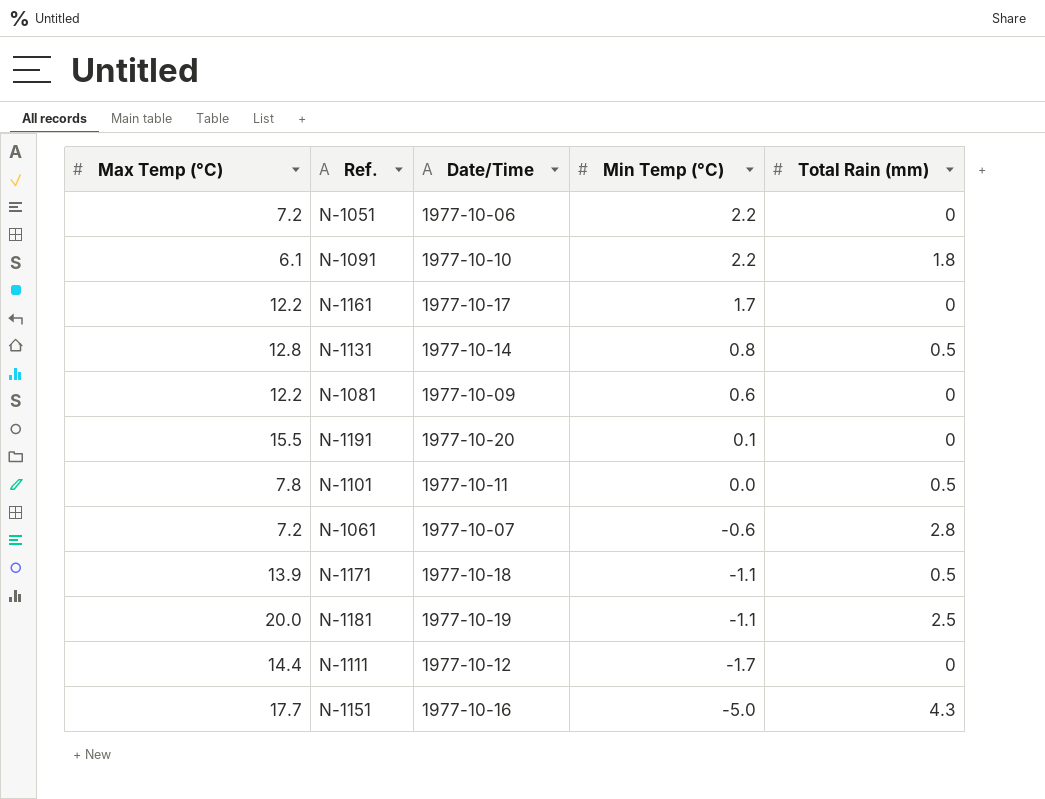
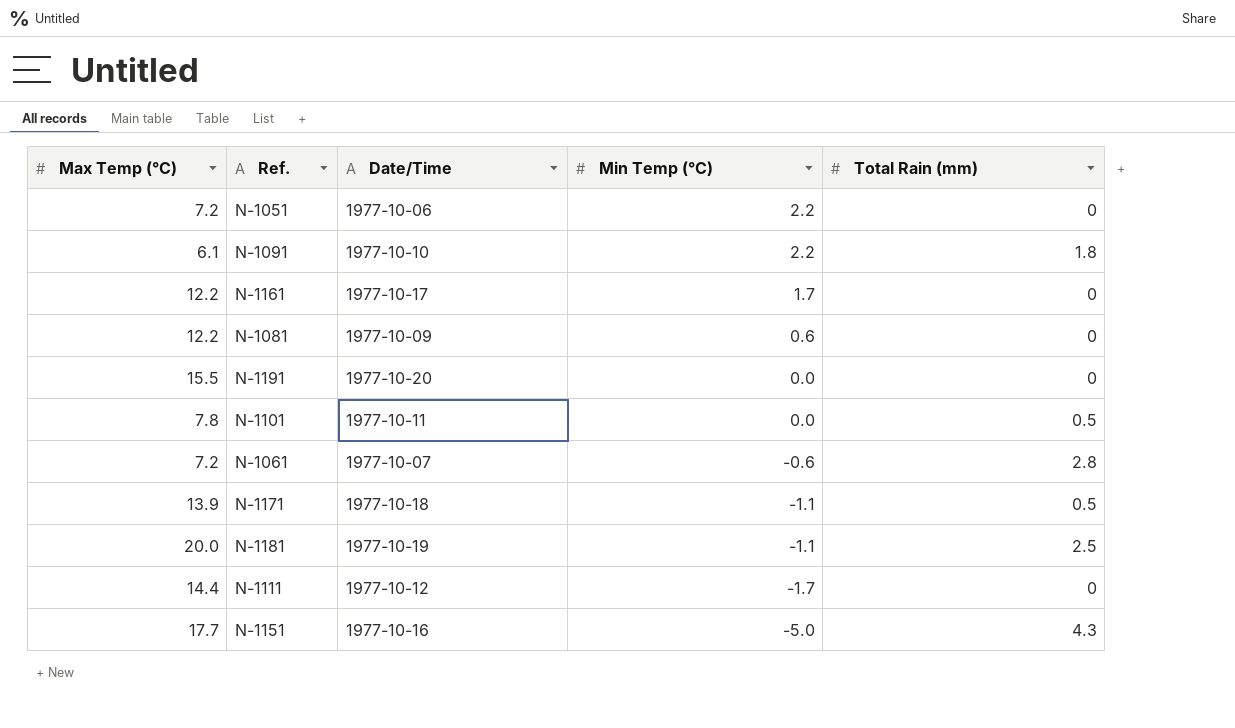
row N-1131: 12.8 | 1977-10-14 | 0.8 | 0.5 -> none
N-1191 | Min Temp (°C): 0.1 -> 0.0

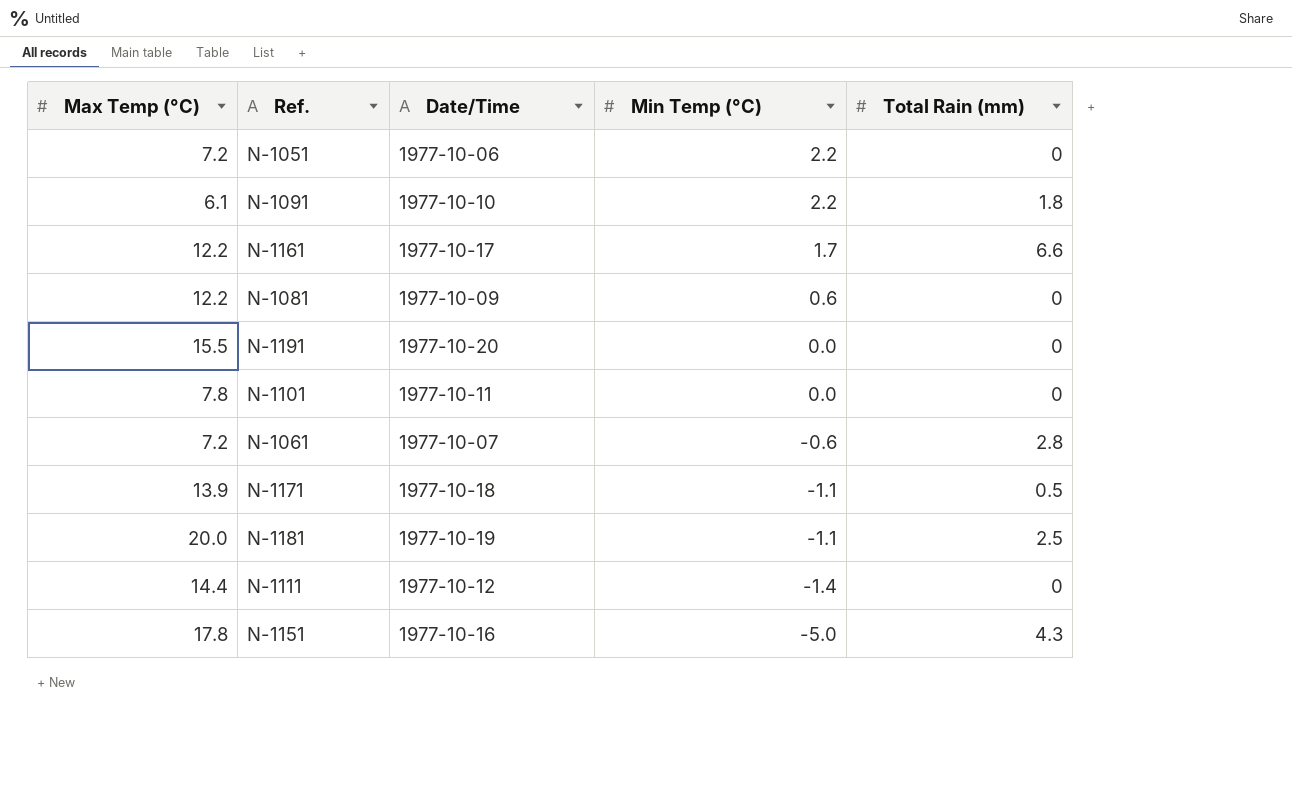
N-1161 | Total Rain (mm): 0 -> 6.6
N-1101 | Total Rain (mm): 0.5 -> 0
N-1111 | Min Temp (°C): -1.7 -> -1.4
N-1151 | Max Temp (°C): 17.7 -> 17.8

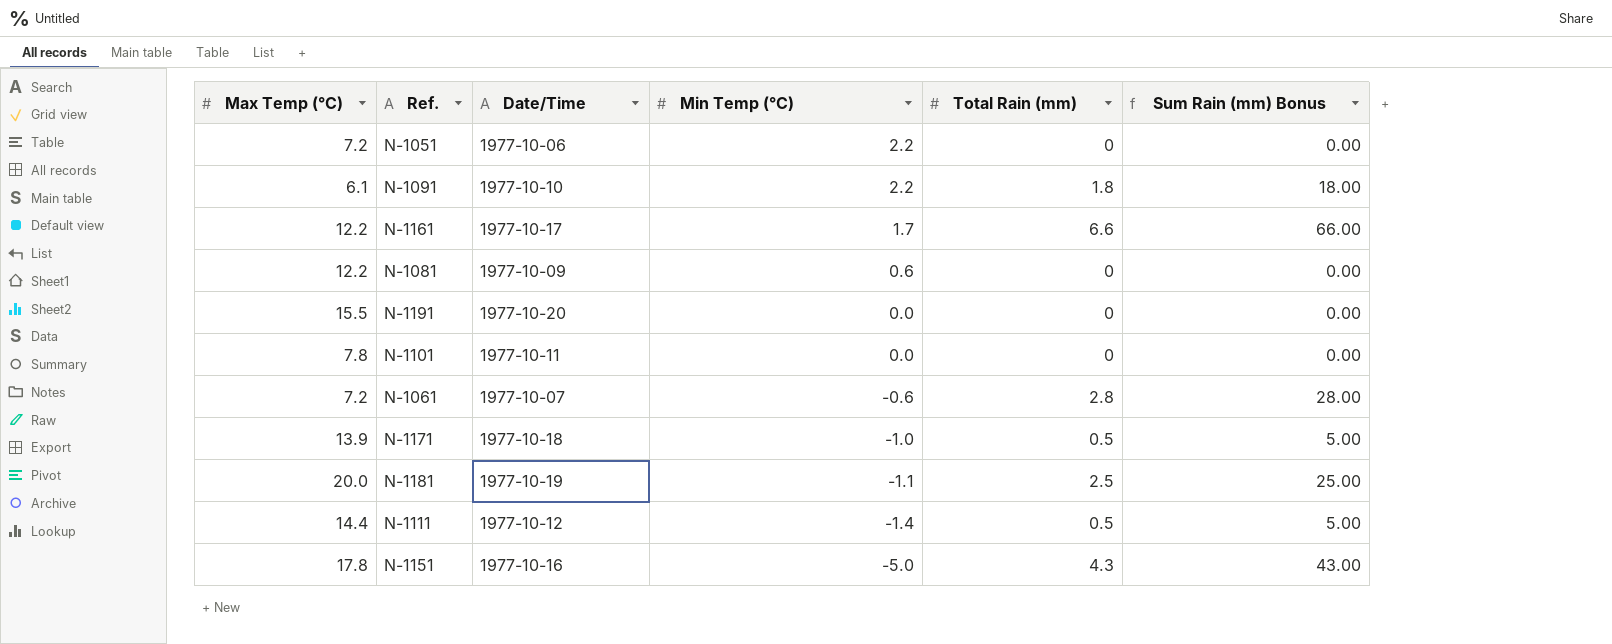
column Sum Rain (mm) Bonus | formula: none -> [Total Rain (mm)] * 10
N-1171 | Min Temp (°C): -1.1 -> -1.0
N-1111 | Total Rain (mm): 0 -> 0.5

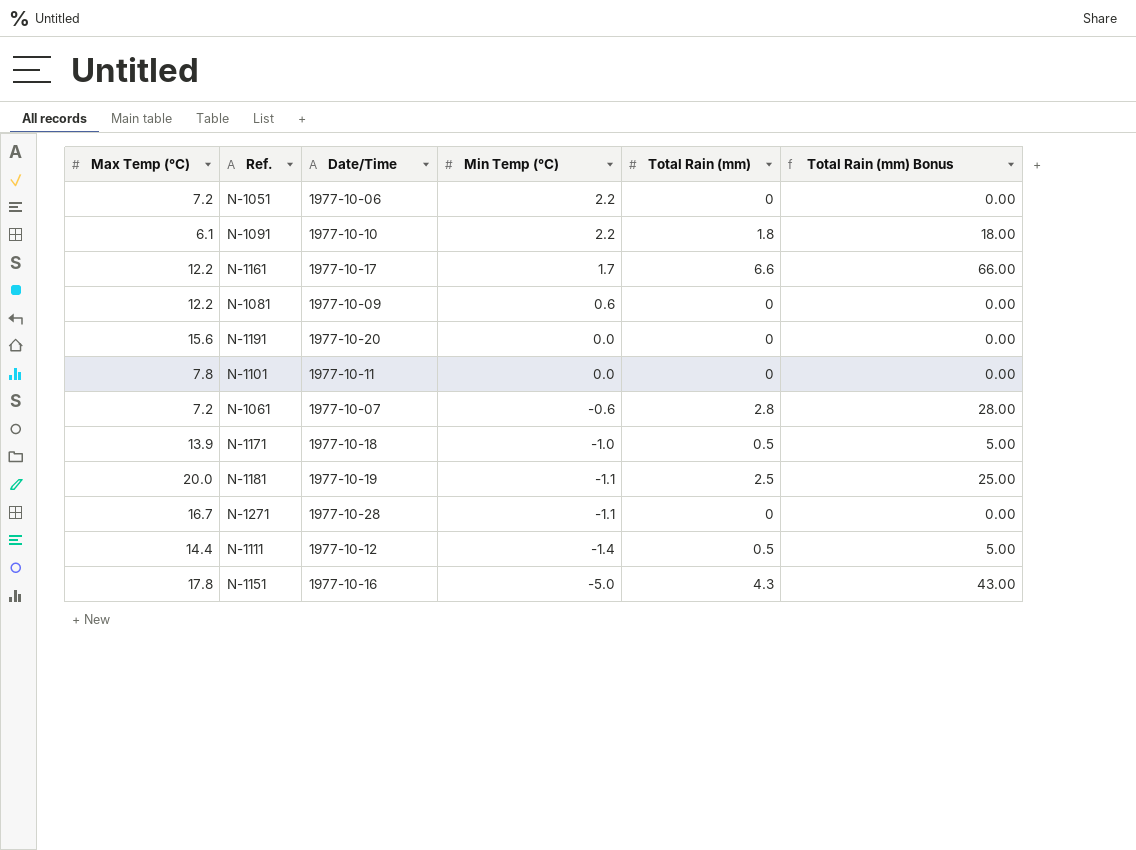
column name: Sum Rain (mm) Bonus -> Total Rain (mm) Bonus
N-1191 | Max Temp (°C): 15.5 -> 15.6
row N-1271: none -> 16.7 | 1977-10-28 | -1.1 | 0 | 0.00

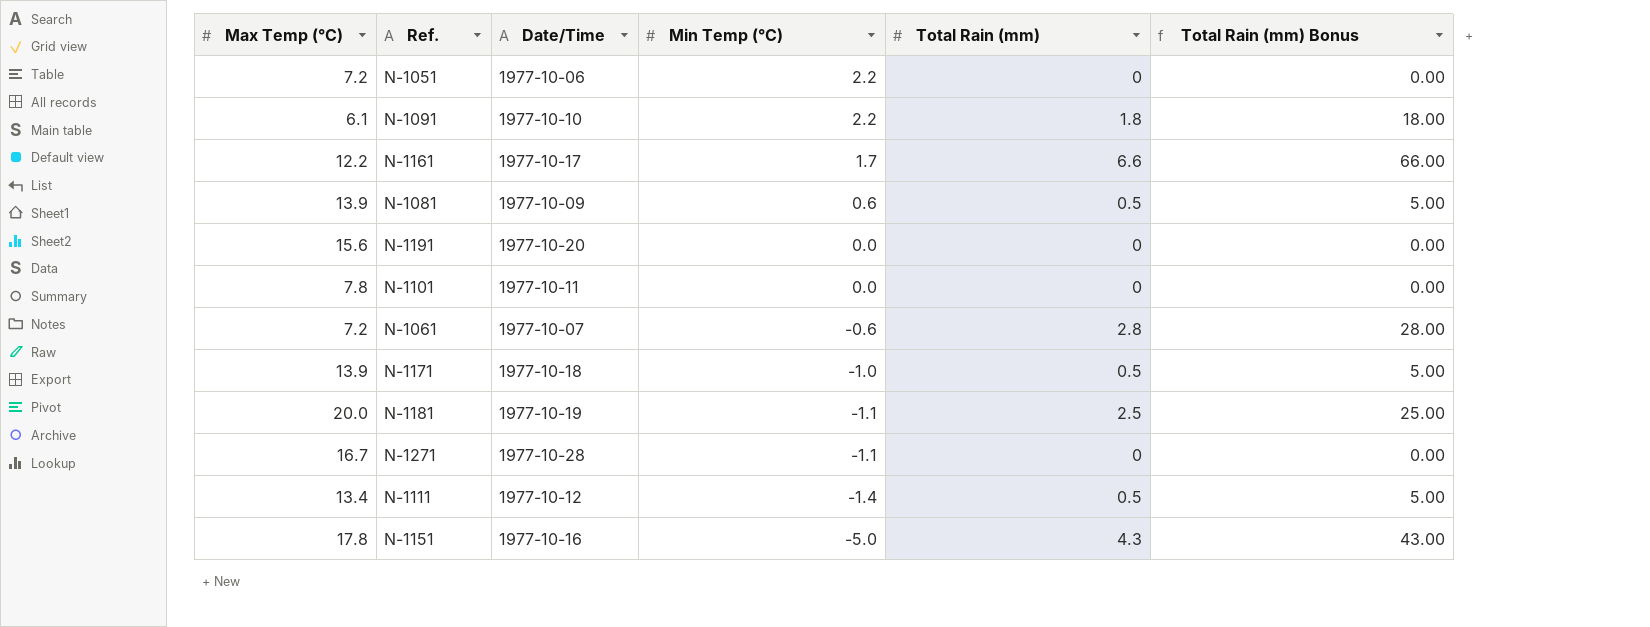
N-1081 | Max Temp (°C): 12.2 -> 13.9
N-1081 | Total Rain (mm): 0 -> 0.5
N-1081 | Total Rain (mm) Bonus: 0.00 -> 5.00
N-1111 | Max Temp (°C): 14.4 -> 13.4

